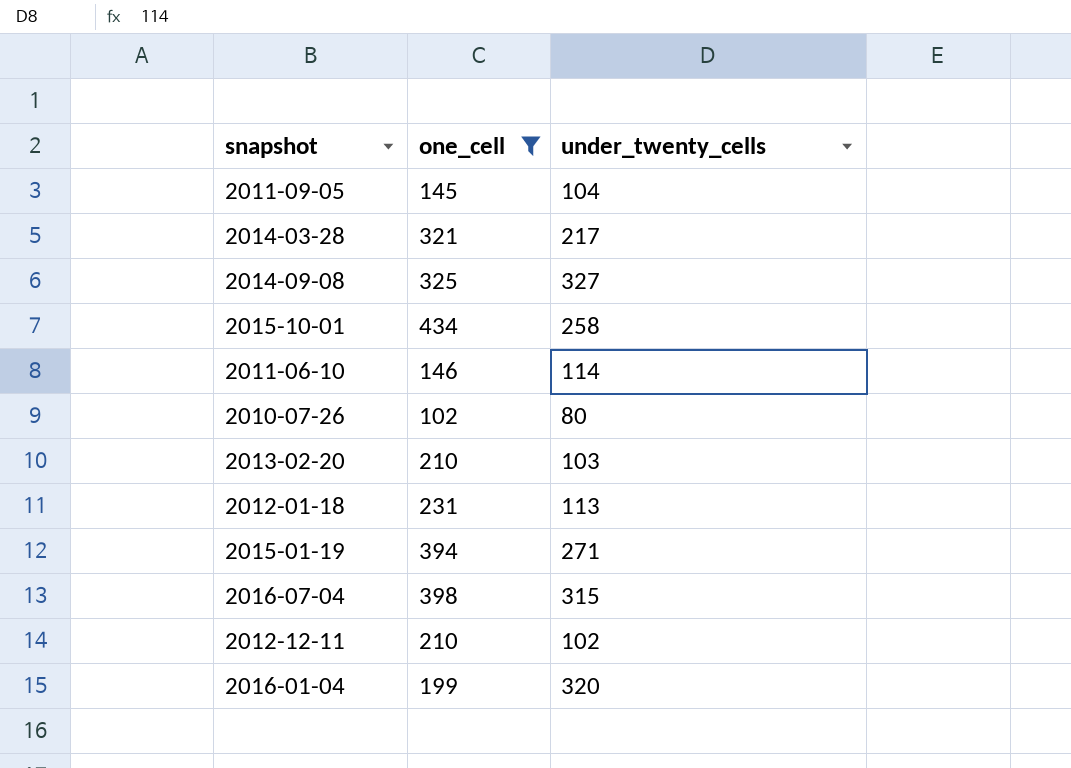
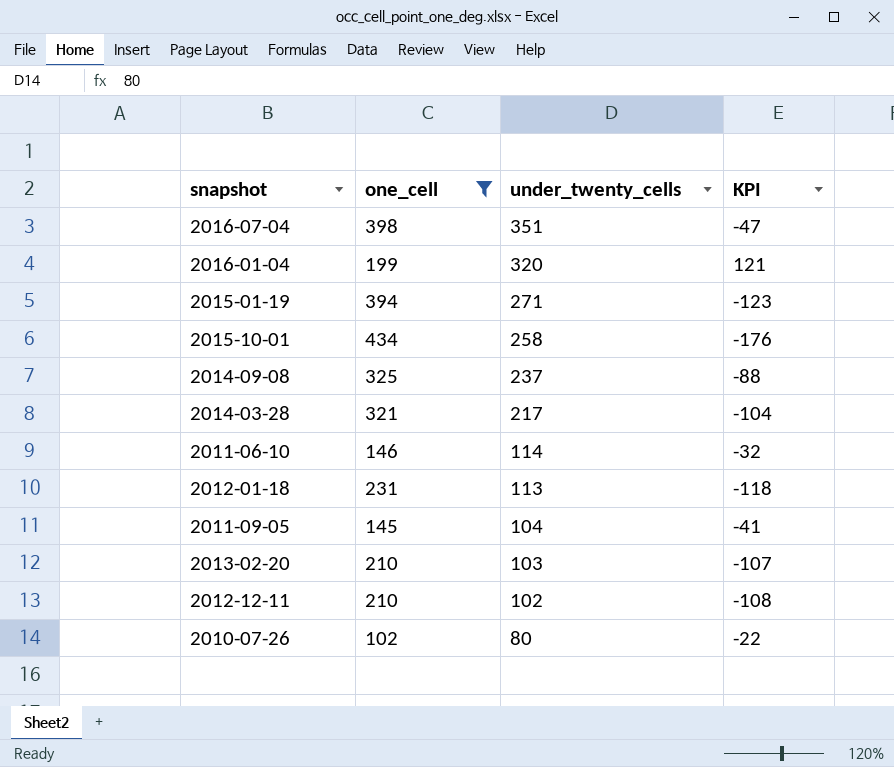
row order: none -> under_twenty_cells descending
column KPI | formula: none -> [under_twenty_cells] - [one_cell]
2016-07-04 | under_twenty_cells: 315 -> 351
2014-09-08 | under_twenty_cells: 327 -> 237

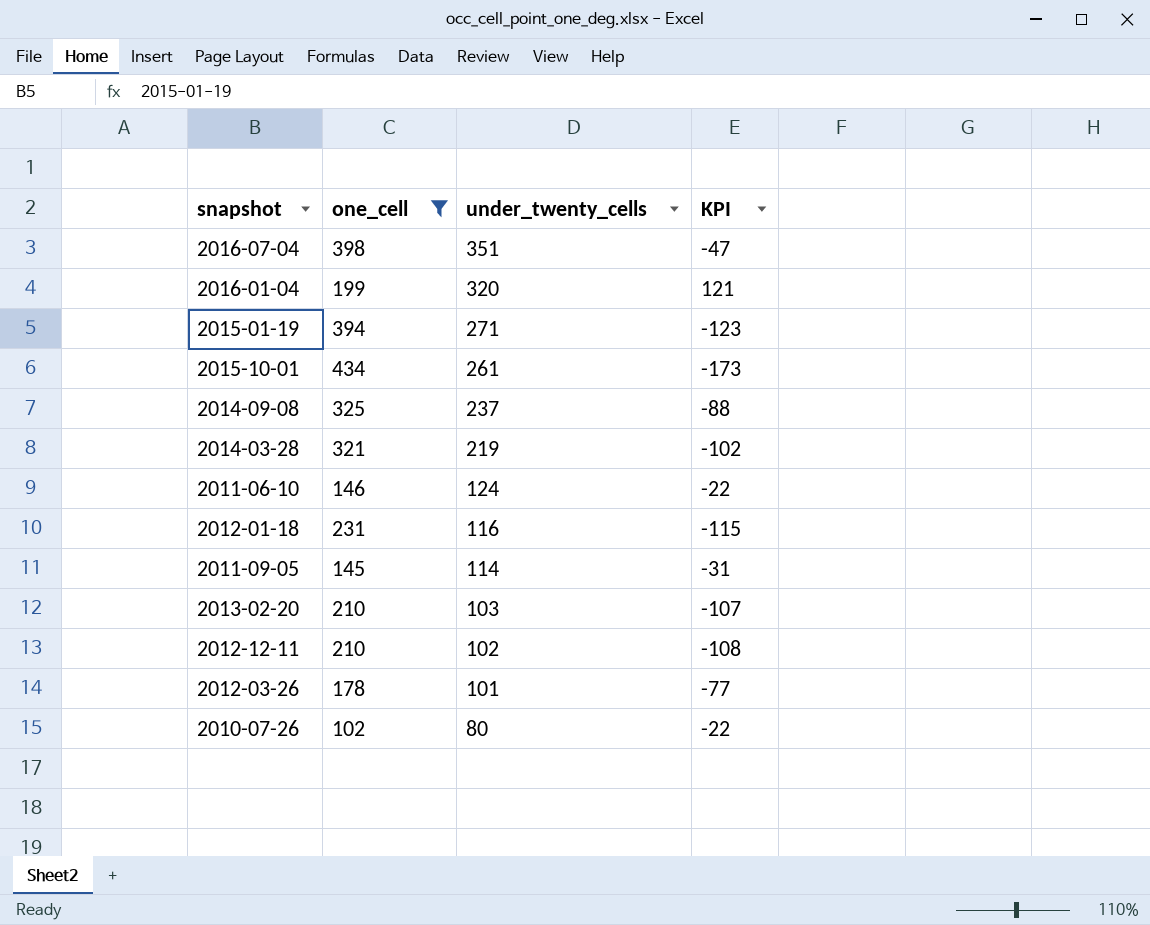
2015-10-01 | under_twenty_cells: 258 -> 261
2015-10-01 | KPI: -176 -> -173
2014-03-28 | under_twenty_cells: 217 -> 219
2014-03-28 | KPI: -104 -> -102
2011-06-10 | under_twenty_cells: 114 -> 124
2011-06-10 | KPI: -32 -> -22
2012-01-18 | under_twenty_cells: 113 -> 116
2012-01-18 | KPI: -118 -> -115
2011-09-05 | under_twenty_cells: 104 -> 114
2011-09-05 | KPI: -41 -> -31
row 2012-03-26: none -> 178 | 101 | -77

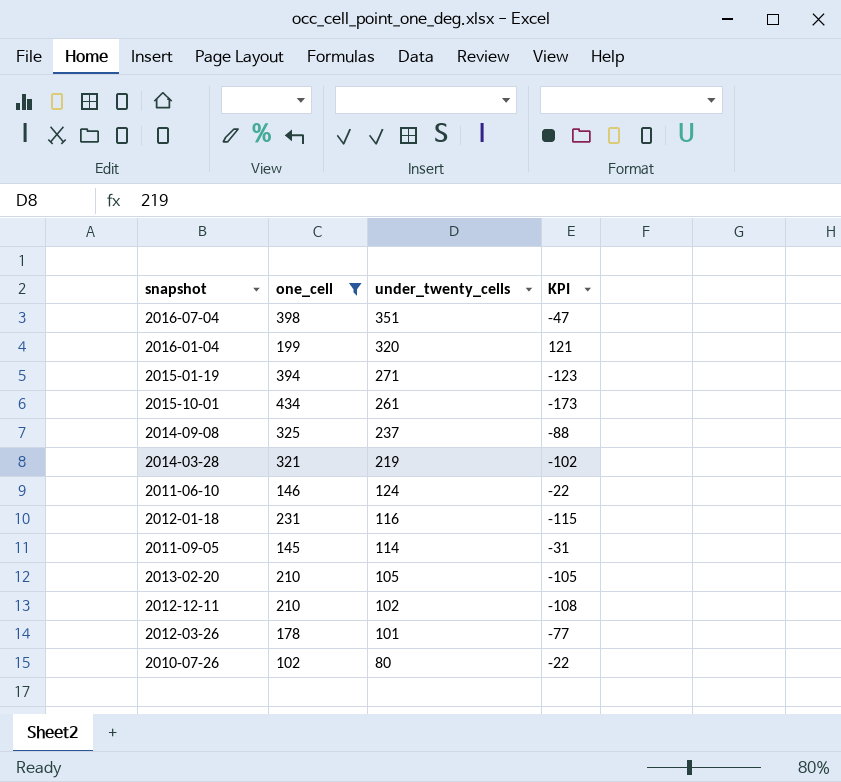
2013-02-20 | under_twenty_cells: 103 -> 105
2013-02-20 | KPI: -107 -> -105

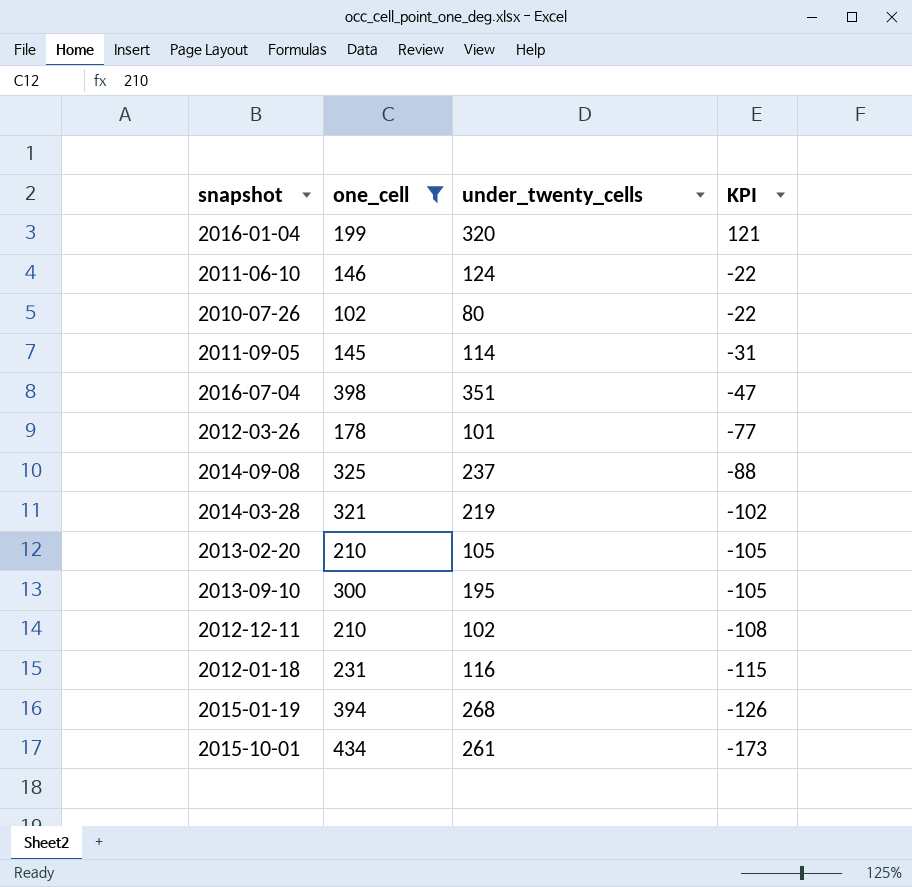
row order: under_twenty_cells descending -> KPI descending
row 2013-09-10: none -> 300 | 195 | -105
2015-01-19 | under_twenty_cells: 271 -> 268
2015-01-19 | KPI: -123 -> -126

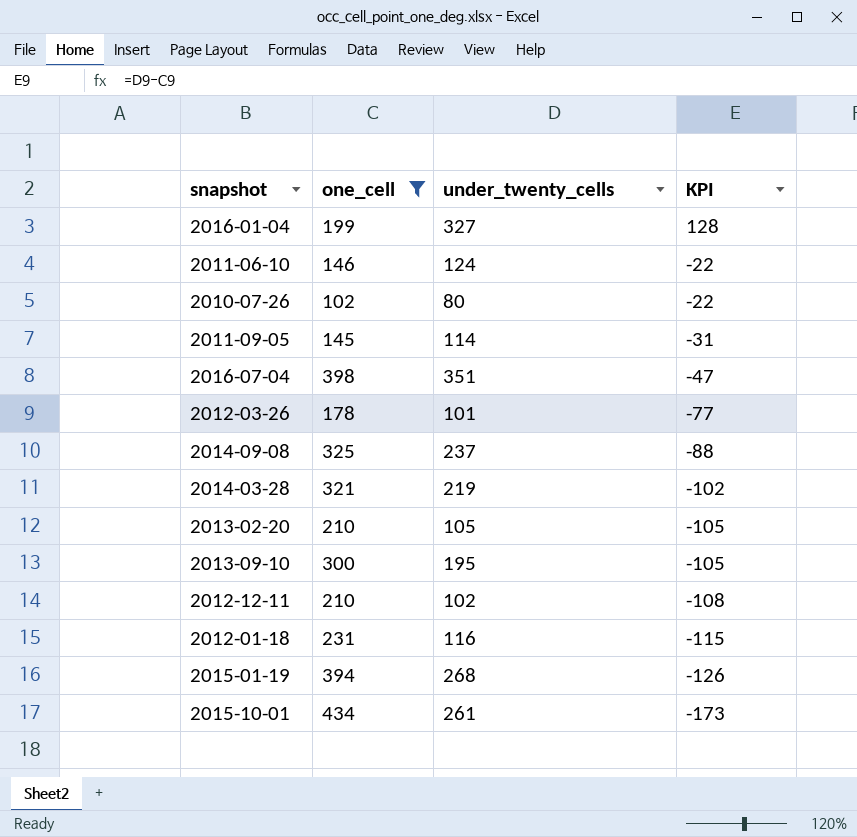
2016-01-04 | under_twenty_cells: 320 -> 327
2016-01-04 | KPI: 121 -> 128

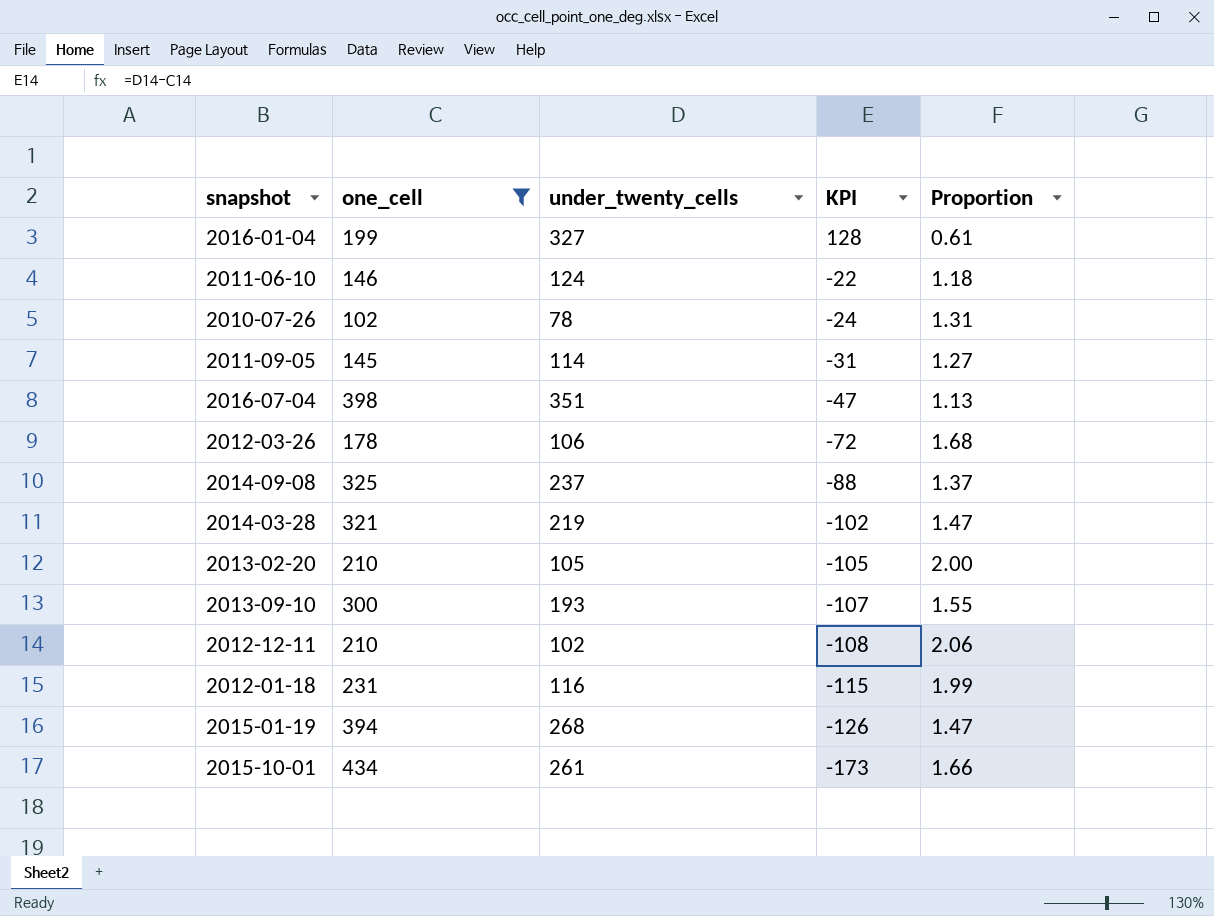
column Proportion | formula: none -> [one_cell] / [under_twenty_cells]
2010-07-26 | under_twenty_cells: 80 -> 78
2010-07-26 | KPI: -22 -> -24
2012-03-26 | under_twenty_cells: 101 -> 106
2012-03-26 | KPI: -77 -> -72
2013-09-10 | under_twenty_cells: 195 -> 193
2013-09-10 | KPI: -105 -> -107

